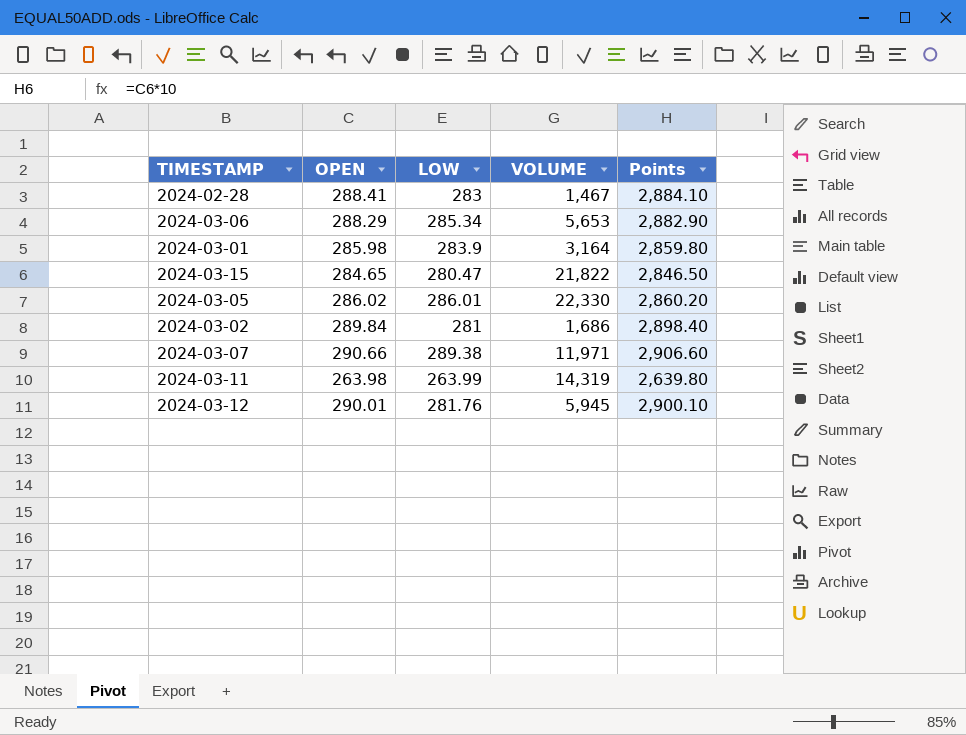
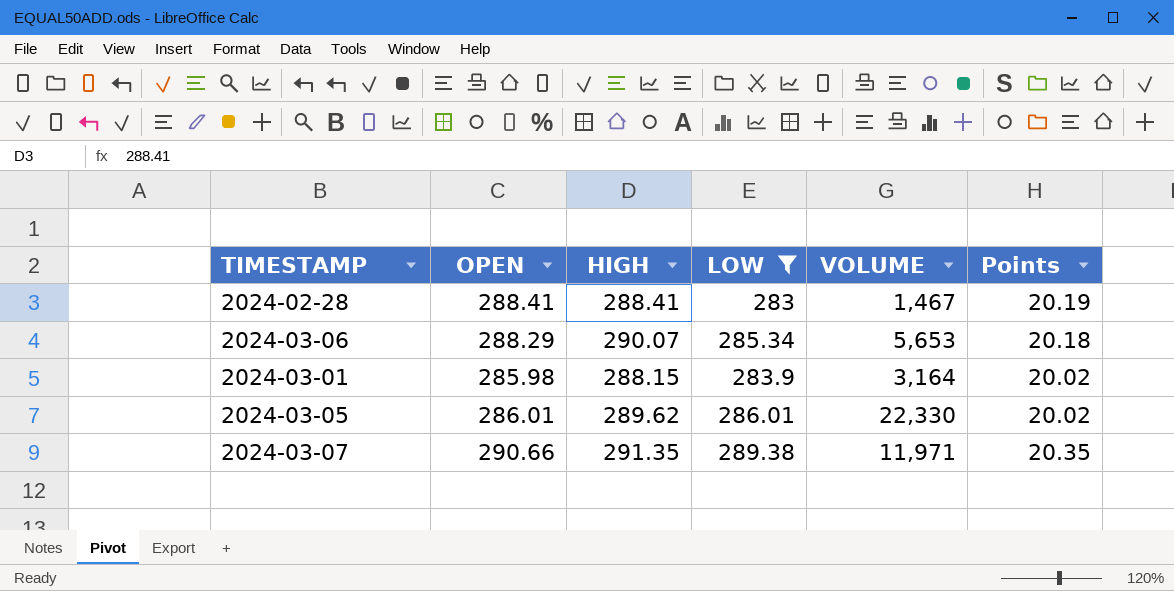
filter: none -> LOW >= 283
column HIGH | position: none -> 3
column Points | formula: [OPEN] * 10 -> [OPEN] * 0.07
2024-03-05 | OPEN: 286.02 -> 286.01

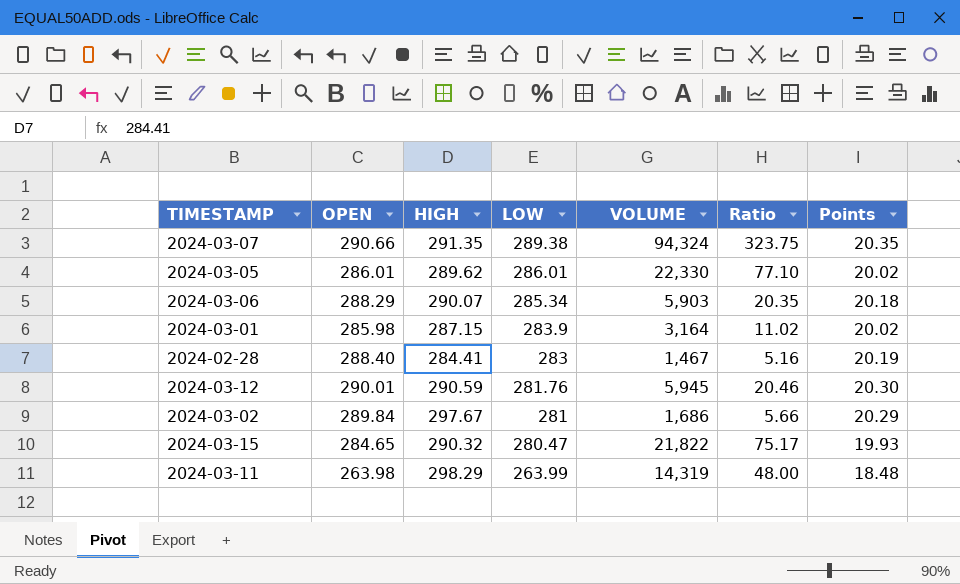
filter: LOW >= 283 -> none
row order: none -> LOW descending
column Ratio | formula: none -> [VOLUME] / [HIGH]
2024-03-07 | VOLUME: 11,971 -> 94,324
2024-03-06 | VOLUME: 5,653 -> 5,903
2024-03-01 | HIGH: 288.15 -> 287.15
2024-02-28 | OPEN: 288.41 -> 288.40
2024-02-28 | HIGH: 288.41 -> 284.41

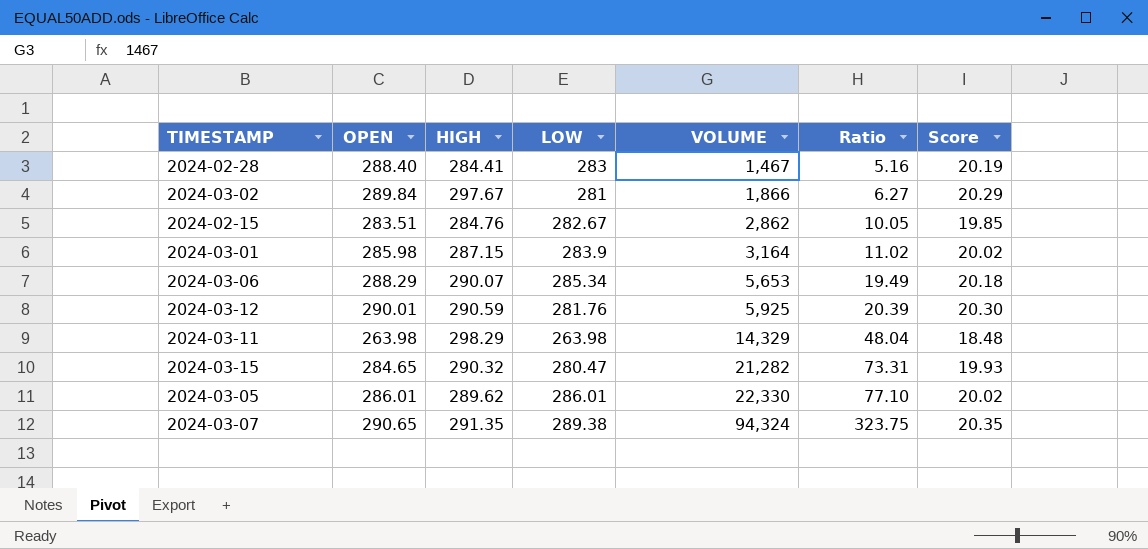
row order: LOW descending -> VOLUME ascending
column name: Points -> Score
2024-03-02 | VOLUME: 1,686 -> 1,866
2024-03-02 | Ratio: 5.66 -> 6.27
row 2024-02-15: none -> 283.51 | 284.76 | 282.67 | 2,862 | 10.05 | 19.85
2024-03-06 | VOLUME: 5,903 -> 5,653
2024-03-06 | Ratio: 20.35 -> 19.49
2024-03-12 | VOLUME: 5,945 -> 5,925
2024-03-12 | Ratio: 20.46 -> 20.39
2024-03-11 | LOW: 263.99 -> 263.98
2024-03-11 | VOLUME: 14,319 -> 14,329
2024-03-11 | Ratio: 48.00 -> 48.04
2024-03-15 | VOLUME: 21,822 -> 21,282
2024-03-15 | Ratio: 75.17 -> 73.31
2024-03-07 | OPEN: 290.66 -> 290.65

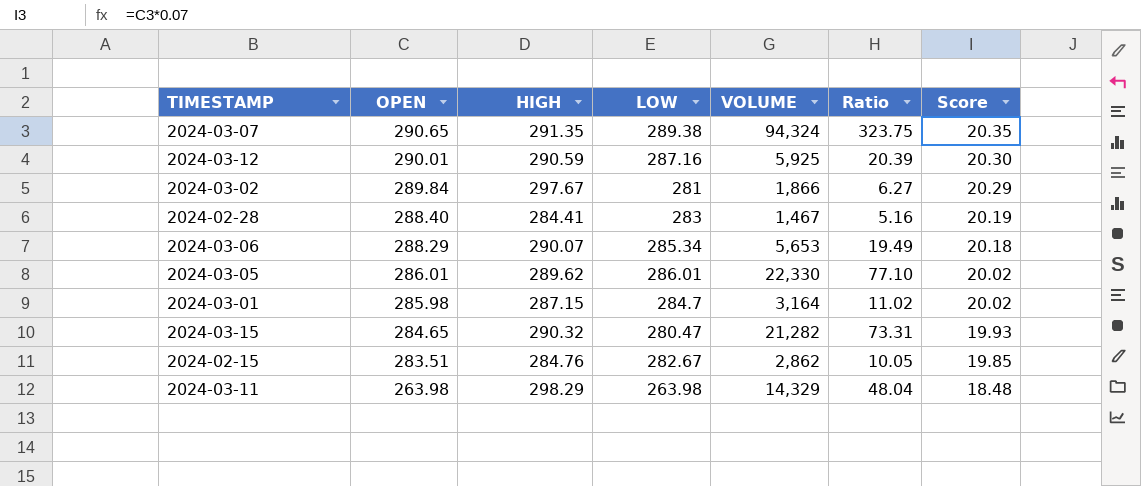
row order: VOLUME ascending -> OPEN descending
2024-03-12 | LOW: 281.76 -> 287.16
2024-03-01 | LOW: 283.9 -> 284.7

